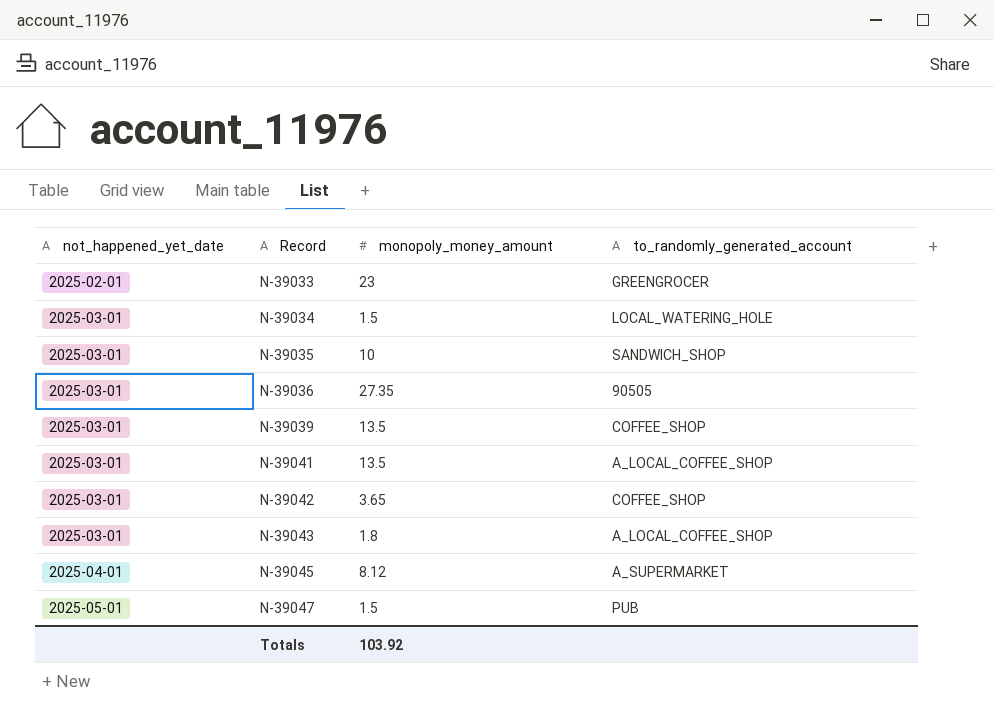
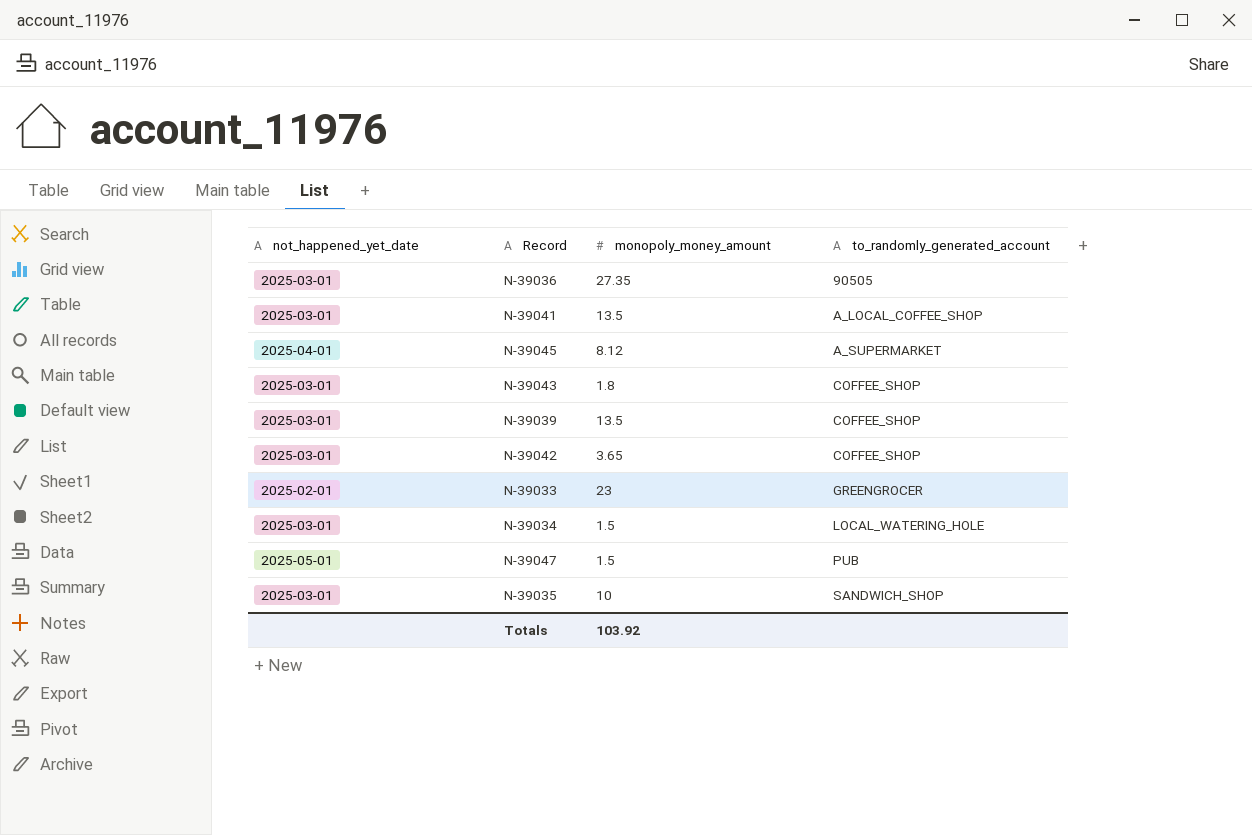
row order: not_happened_yet_date ascending -> to_randomly_generated_account ascending
N-39043 | to_randomly_generated_account: A_LOCAL_COFFEE_SHOP -> COFFEE_SHOP

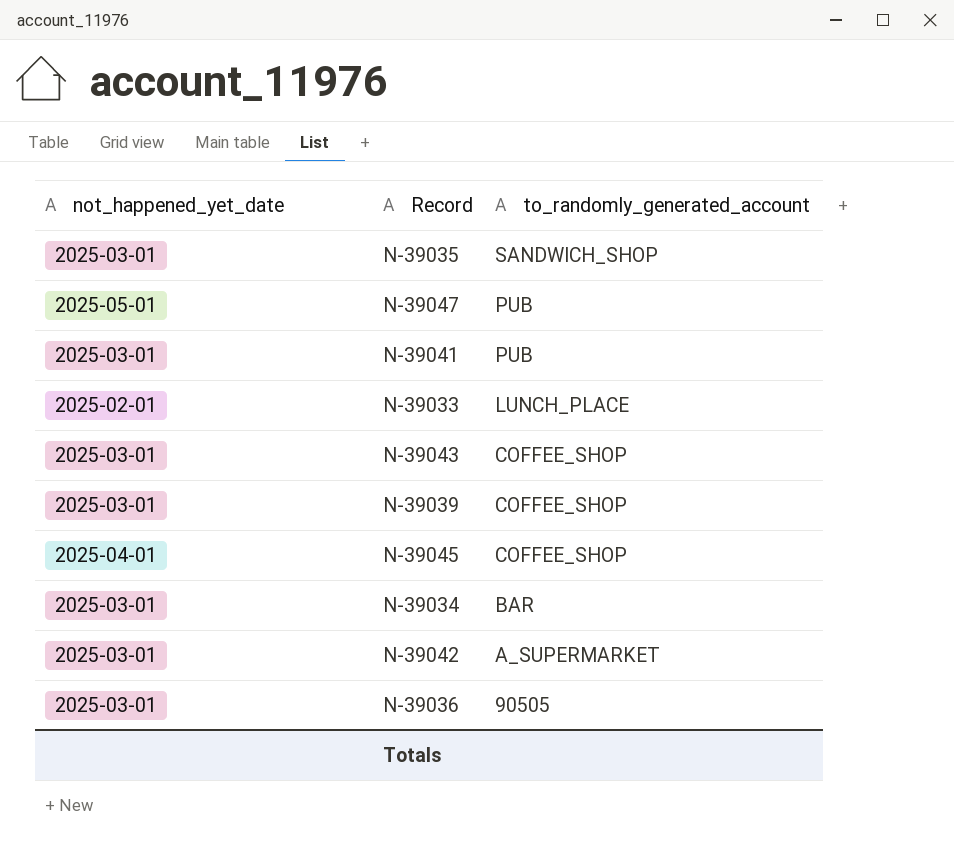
row order: to_randomly_generated_account ascending -> to_randomly_generated_account descending
column monopoly_money_amount | position: 3 -> none
N-39041 | to_randomly_generated_account: A_LOCAL_COFFEE_SHOP -> PUB
N-39033 | to_randomly_generated_account: GREENGROCER -> LUNCH_PLACE
N-39045 | to_randomly_generated_account: A_SUPERMARKET -> COFFEE_SHOP
N-39034 | to_randomly_generated_account: LOCAL_WATERING_HOLE -> BAR
N-39042 | to_randomly_generated_account: COFFEE_SHOP -> A_SUPERMARKET

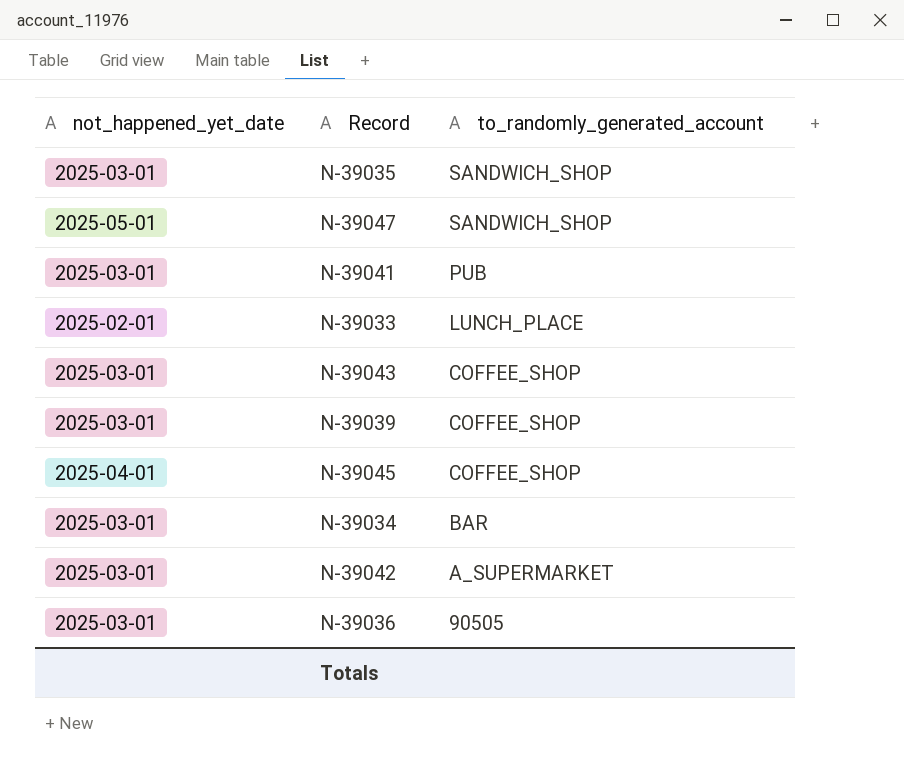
N-39047 | to_randomly_generated_account: PUB -> SANDWICH_SHOP

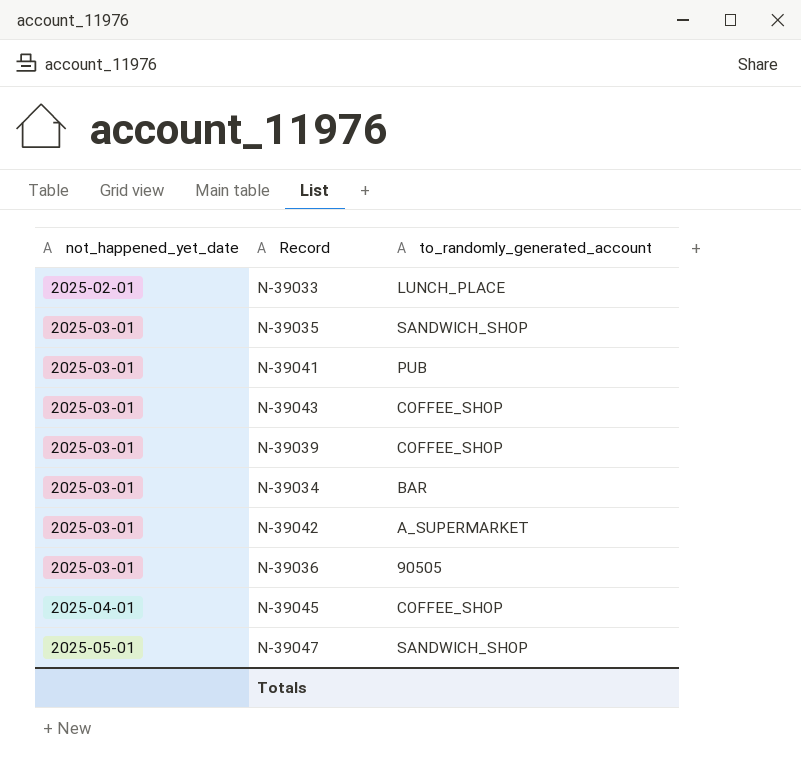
row order: to_randomly_generated_account descending -> not_happened_yet_date ascending

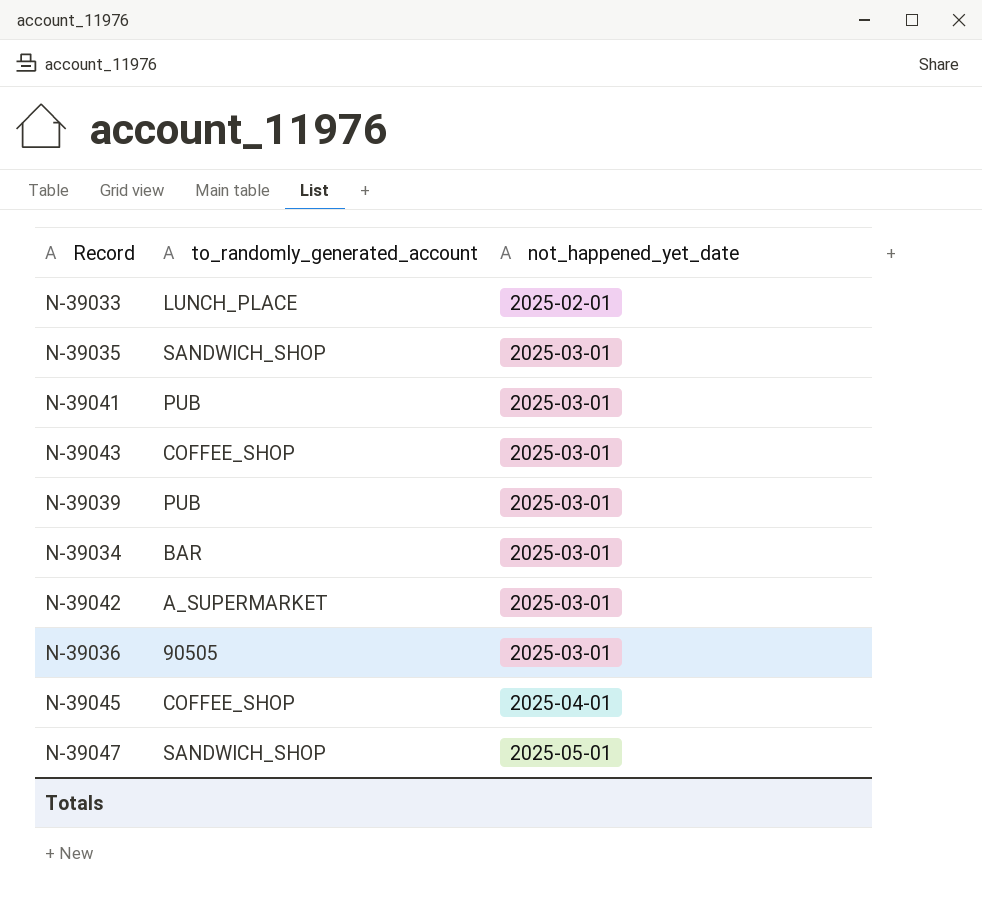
column not_happened_yet_date | position: 1 -> 3
N-39039 | to_randomly_generated_account: COFFEE_SHOP -> PUB

